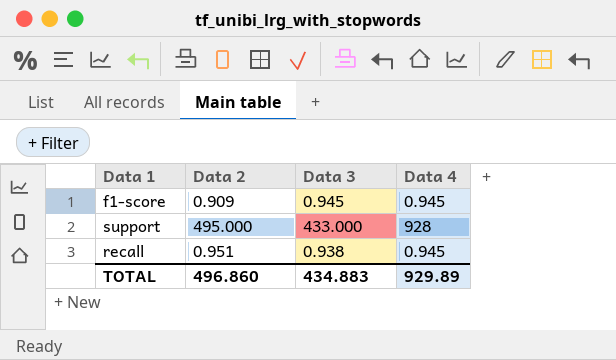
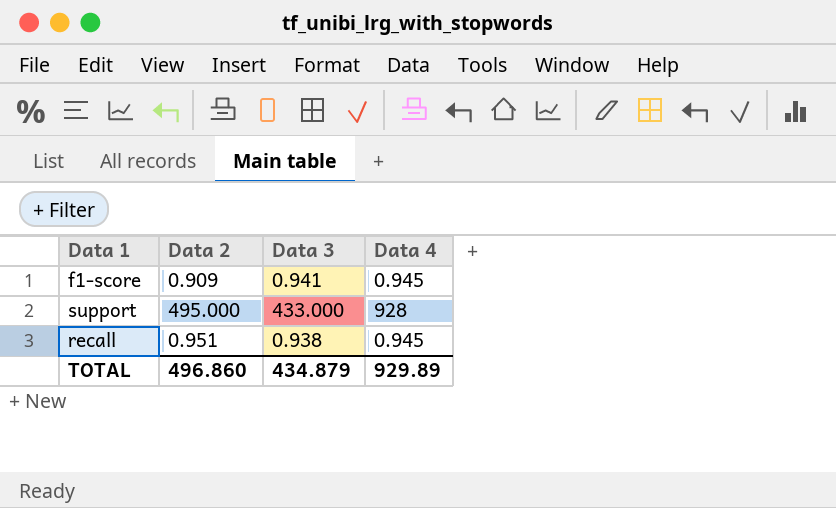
f1-score | Data 3: 0.945 -> 0.941
TOTAL | Data 3: 434.883 -> 434.879

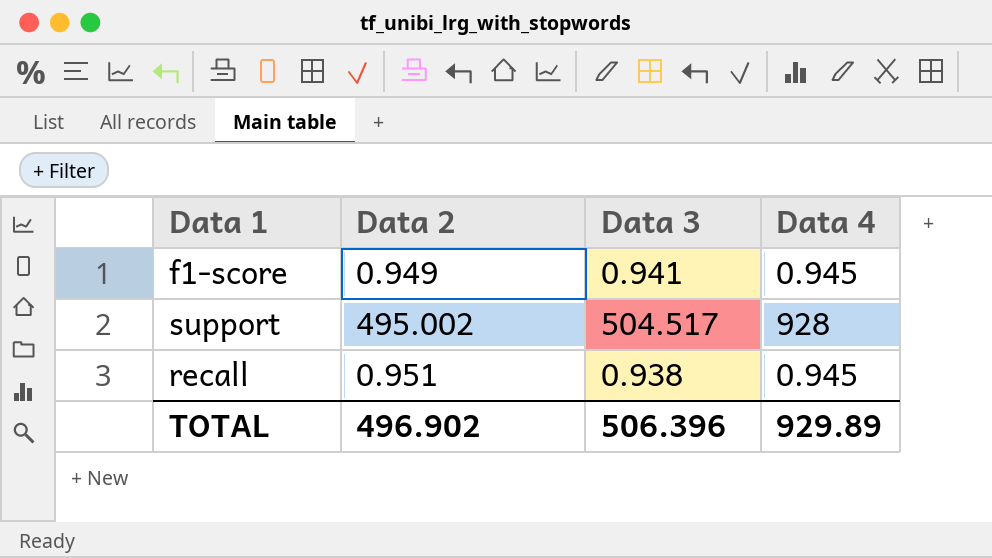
f1-score | Data 2: 0.909 -> 0.949
support | Data 2: 495.000 -> 495.002
support | Data 3: 433.000 -> 504.517
TOTAL | Data 2: 496.860 -> 496.902
TOTAL | Data 3: 434.879 -> 506.396

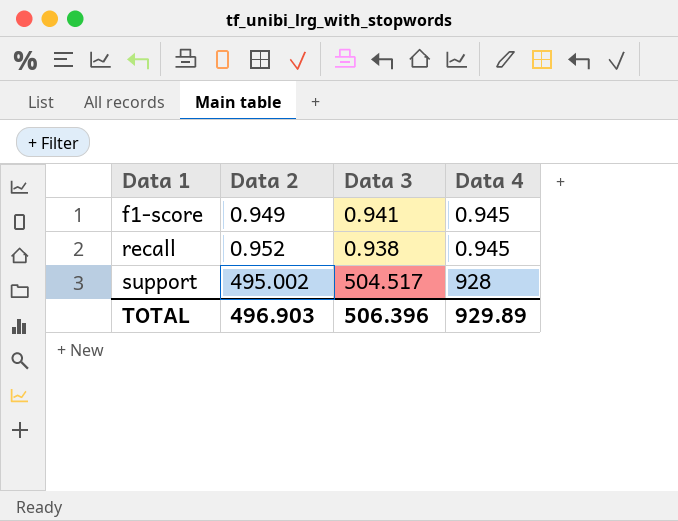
row order: none -> Data 1 ascending
recall | Data 2: 0.951 -> 0.952
TOTAL | Data 2: 496.902 -> 496.903

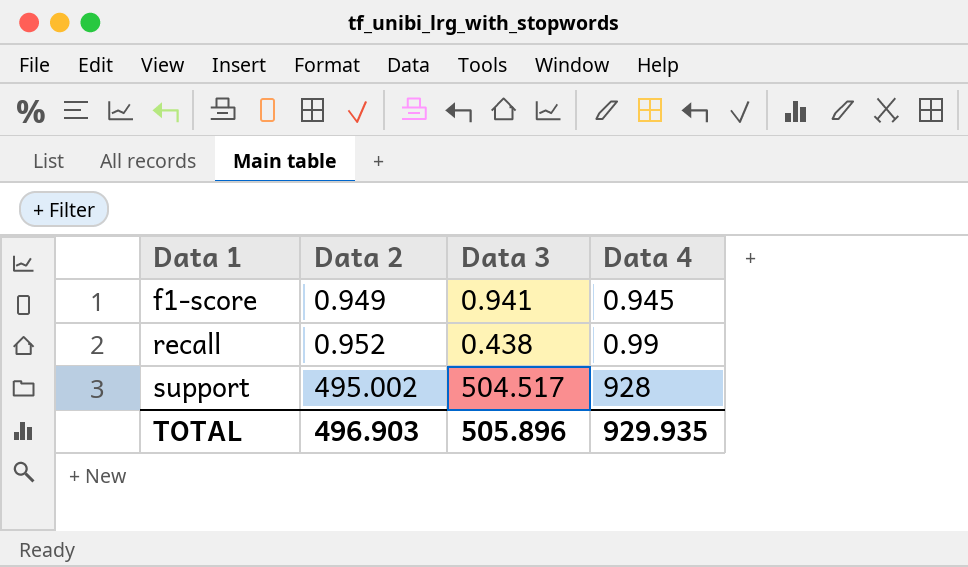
recall | Data 3: 0.938 -> 0.438
recall | Data 4: 0.945 -> 0.99
TOTAL | Data 3: 506.396 -> 505.896
TOTAL | Data 4: 929.89 -> 929.935

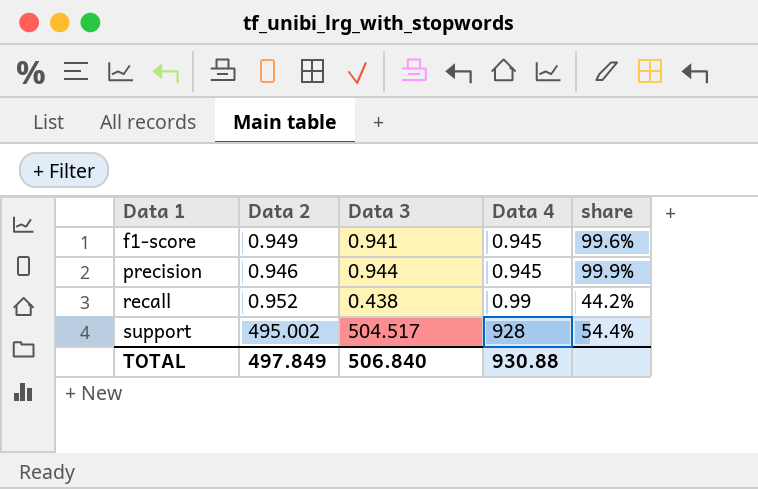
column share | formula: none -> [Data 3] / [Data 4]
row precision: none -> 0.946 | 0.944 | 0.945 | 99.9%
TOTAL | Data 2: 496.903 -> 497.849
TOTAL | Data 3: 505.896 -> 506.840
TOTAL | Data 4: 929.935 -> 930.88

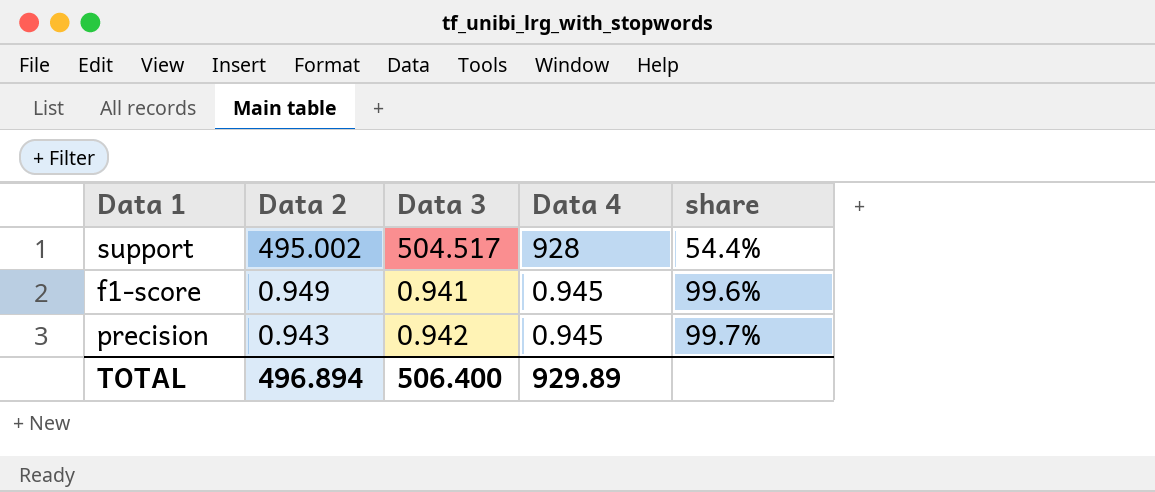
row order: Data 1 ascending -> Data 2 descending
row recall: 0.952 | 0.438 | 0.99 | 44.2% -> none
precision | Data 2: 0.946 -> 0.943
precision | Data 3: 0.944 -> 0.942
precision | share: 99.9% -> 99.7%
TOTAL | Data 2: 497.849 -> 496.894
TOTAL | Data 3: 506.840 -> 506.400
TOTAL | Data 4: 930.88 -> 929.89

